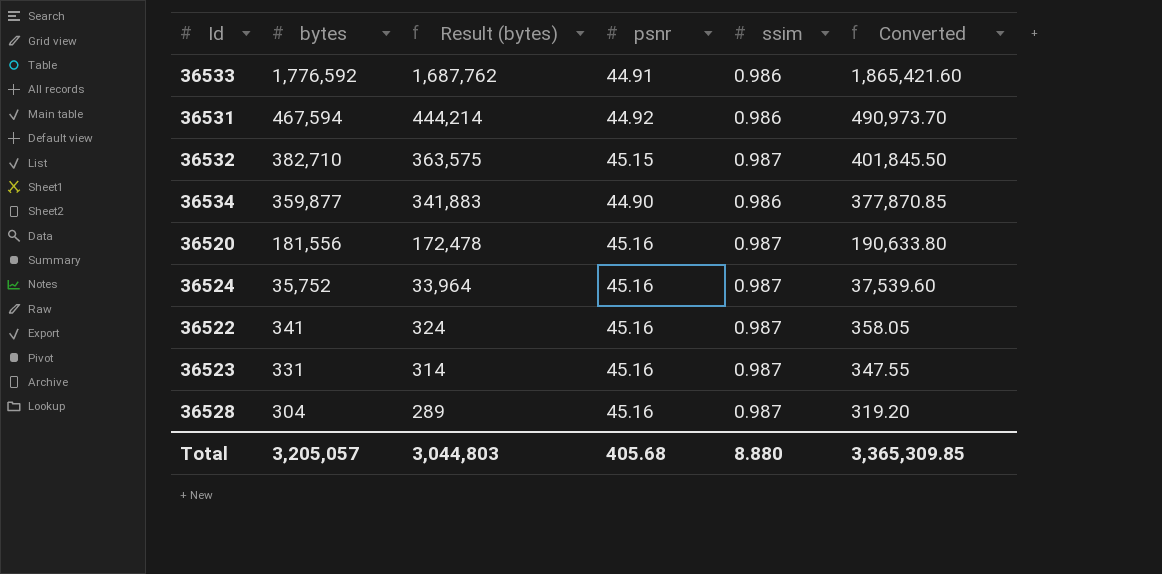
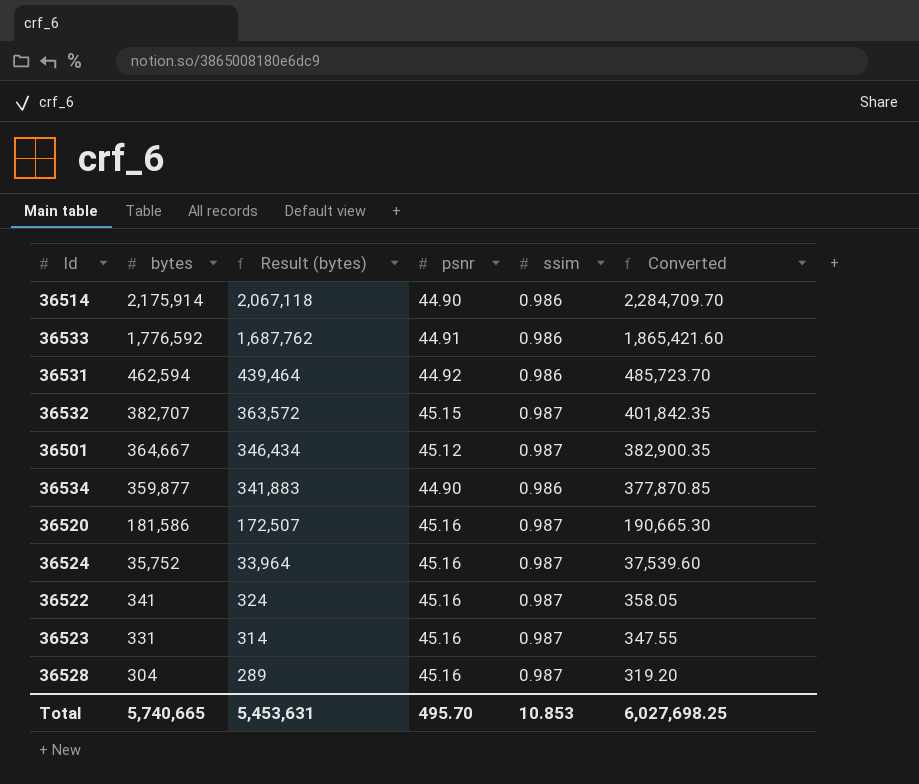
row 36514: none -> 2,175,914 | 2,067,118 | 44.90 | 0.986 | 2,284,709.70
36531 | bytes: 467,594 -> 462,594
36531 | Result (bytes): 444,214 -> 439,464
36531 | Converted: 490,973.70 -> 485,723.70
36532 | bytes: 382,710 -> 382,707
36532 | Result (bytes): 363,575 -> 363,572
36532 | Converted: 401,845.50 -> 401,842.35
row 36501: none -> 364,667 | 346,434 | 45.12 | 0.987 | 382,900.35
36520 | bytes: 181,556 -> 181,586
36520 | Result (bytes): 172,478 -> 172,507
36520 | Converted: 190,633.80 -> 190,665.30
Total | bytes: 3,205,057 -> 5,740,665
Total | Result (bytes): 3,044,803 -> 5,453,631
Total | psnr: 405.68 -> 495.70
Total | ssim: 8.880 -> 10.853
Total | Converted: 3,365,309.85 -> 6,027,698.25

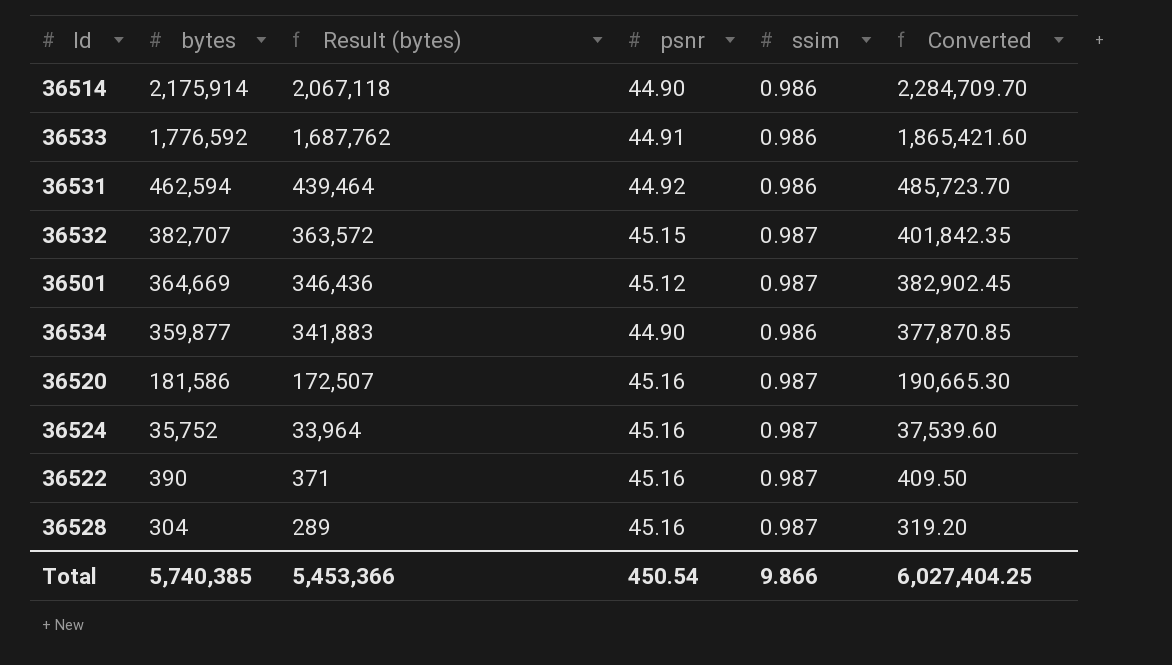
row 36523: 331 | 314 | 45.16 | 0.987 | 347.55 -> none
36501 | bytes: 364,667 -> 364,669
36501 | Result (bytes): 346,434 -> 346,436
36501 | Converted: 382,900.35 -> 382,902.45
36522 | bytes: 341 -> 390
36522 | Result (bytes): 324 -> 371
36522 | Converted: 358.05 -> 409.50
Total | bytes: 5,740,665 -> 5,740,385
Total | Result (bytes): 5,453,631 -> 5,453,366
Total | psnr: 495.70 -> 450.54
Total | ssim: 10.853 -> 9.866
Total | Converted: 6,027,698.25 -> 6,027,404.25

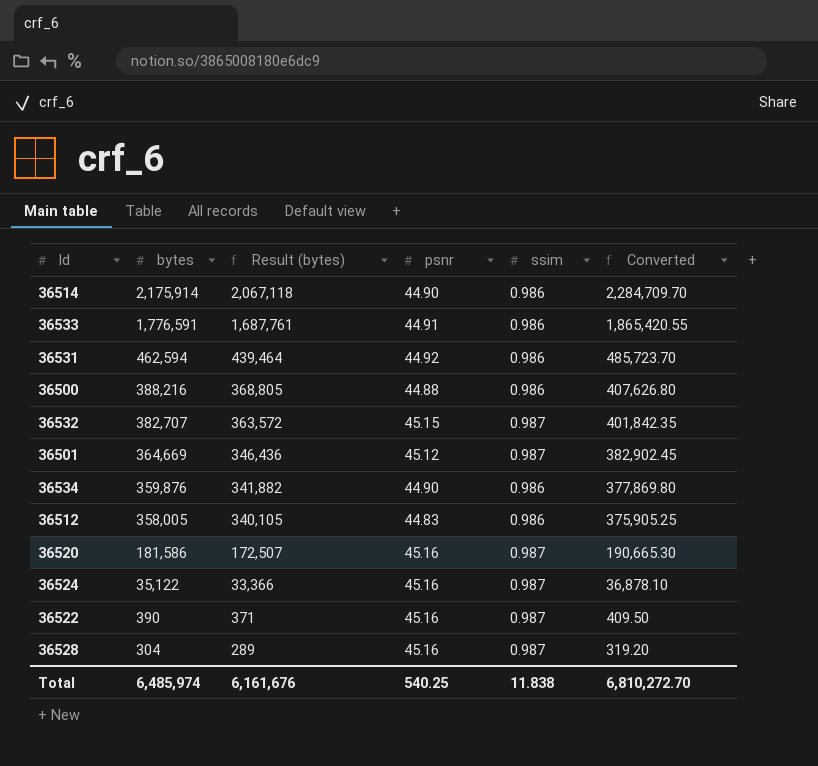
36533 | bytes: 1,776,592 -> 1,776,591
36533 | Result (bytes): 1,687,762 -> 1,687,761
36533 | Converted: 1,865,421.60 -> 1,865,420.55
row 36500: none -> 388,216 | 368,805 | 44.88 | 0.986 | 407,626.80
36534 | bytes: 359,877 -> 359,876
36534 | Result (bytes): 341,883 -> 341,882
36534 | Converted: 377,870.85 -> 377,869.80
row 36512: none -> 358,005 | 340,105 | 44.83 | 0.986 | 375,905.25
36524 | bytes: 35,752 -> 35,122
36524 | Result (bytes): 33,964 -> 33,366
36524 | Converted: 37,539.60 -> 36,878.10
Total | bytes: 5,740,385 -> 6,485,974
Total | Result (bytes): 5,453,366 -> 6,161,676
Total | psnr: 450.54 -> 540.25
Total | ssim: 9.866 -> 11.838
Total | Converted: 6,027,404.25 -> 6,810,272.70

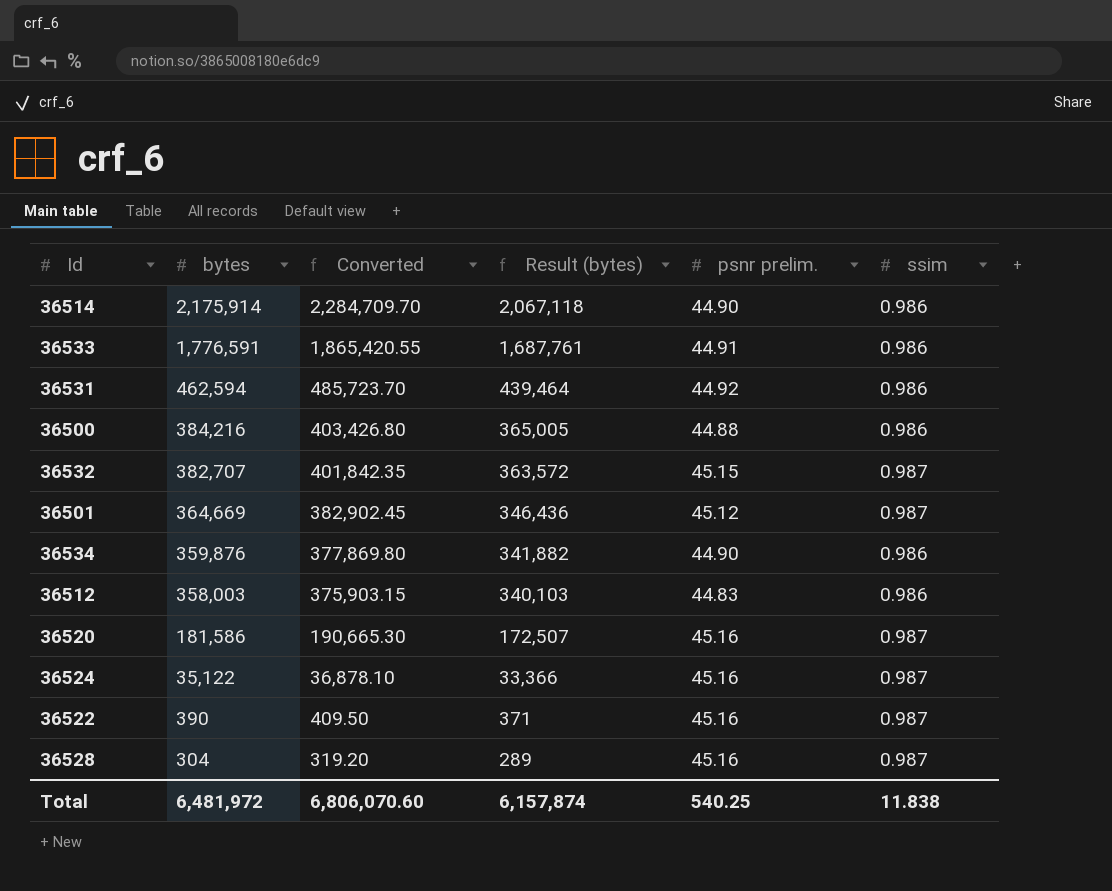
column Converted | position: 6 -> 3
column name: psnr -> psnr prelim.
36500 | bytes: 388,216 -> 384,216
36500 | Converted: 407,626.80 -> 403,426.80
36500 | Result (bytes): 368,805 -> 365,005
36512 | bytes: 358,005 -> 358,003
36512 | Converted: 375,905.25 -> 375,903.15
36512 | Result (bytes): 340,105 -> 340,103
Total | bytes: 6,485,974 -> 6,481,972
Total | Converted: 6,810,272.70 -> 6,806,070.60
Total | Result (bytes): 6,161,676 -> 6,157,874

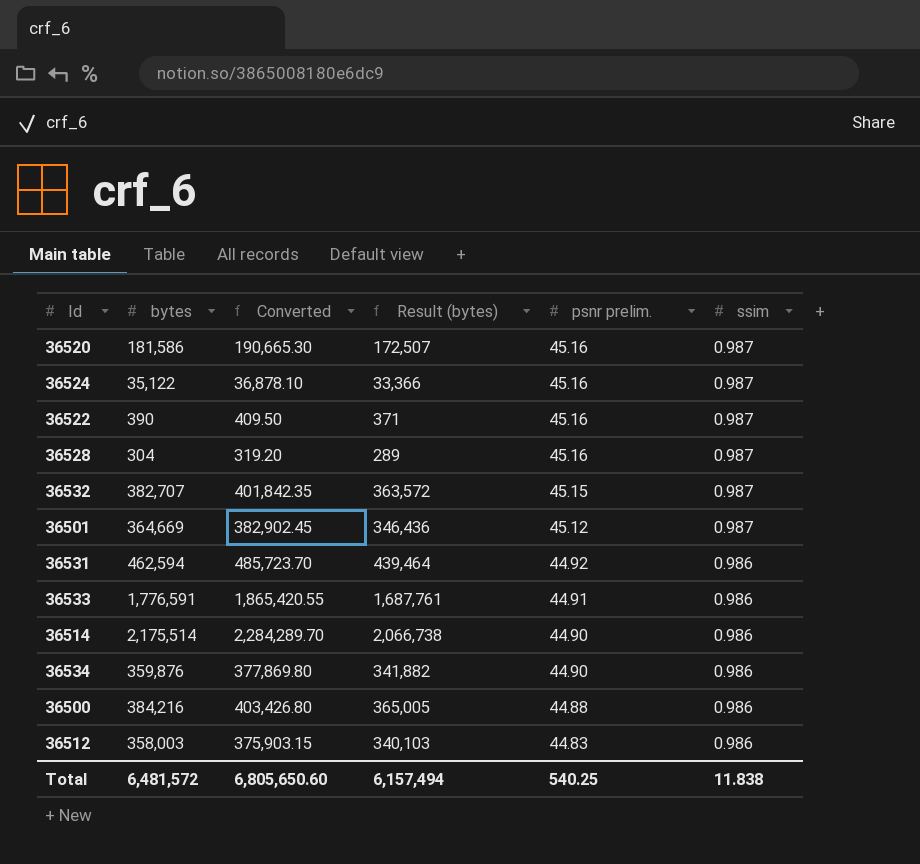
row order: bytes descending -> psnr prelim. descending
36514 | bytes: 2,175,914 -> 2,175,514
36514 | Converted: 2,284,709.70 -> 2,284,289.70
36514 | Result (bytes): 2,067,118 -> 2,066,738
Total | bytes: 6,481,972 -> 6,481,572
Total | Converted: 6,806,070.60 -> 6,805,650.60
Total | Result (bytes): 6,157,874 -> 6,157,494

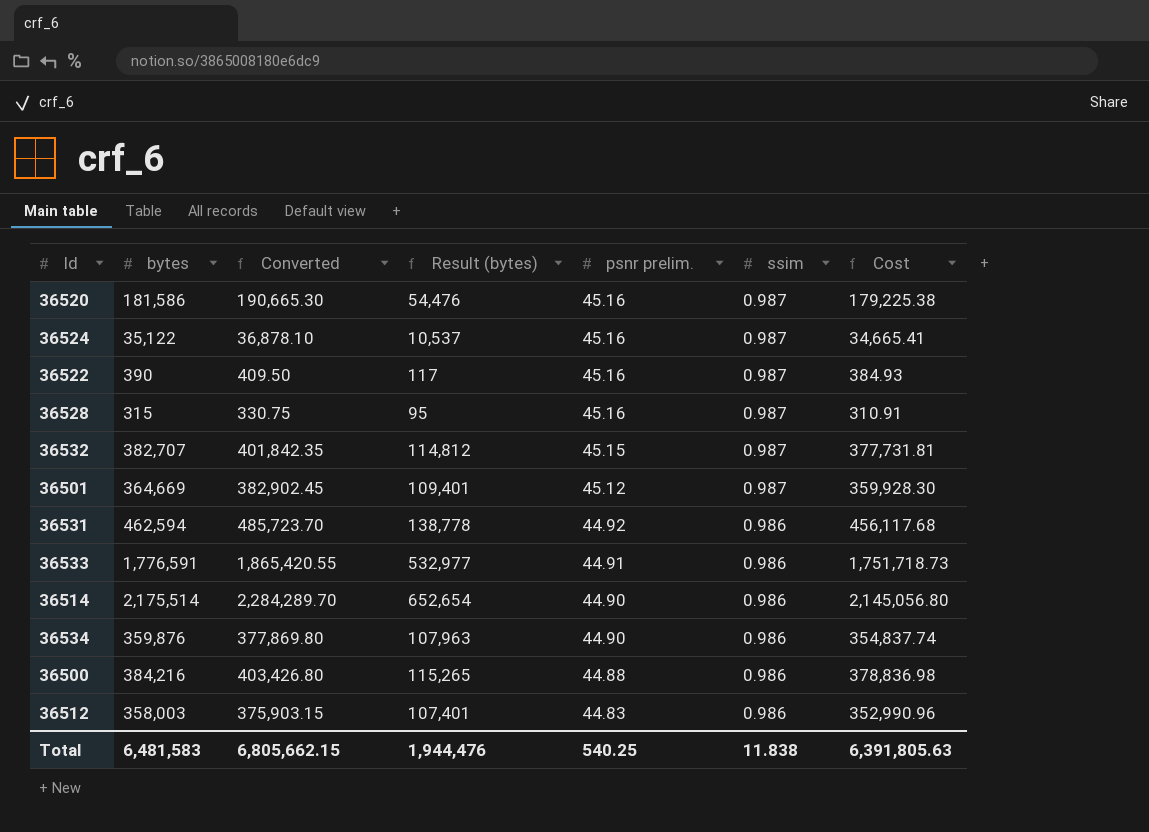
column Result (bytes) | formula: [bytes] * 0.95 -> [bytes] * 0.3
column Cost | formula: none -> [bytes] * [ssim]
36528 | bytes: 304 -> 315
36528 | Converted: 319.20 -> 330.75
Total | bytes: 6,481,572 -> 6,481,583
Total | Converted: 6,805,650.60 -> 6,805,662.15
Total | Result (bytes): 6,157,494 -> 1,944,476

